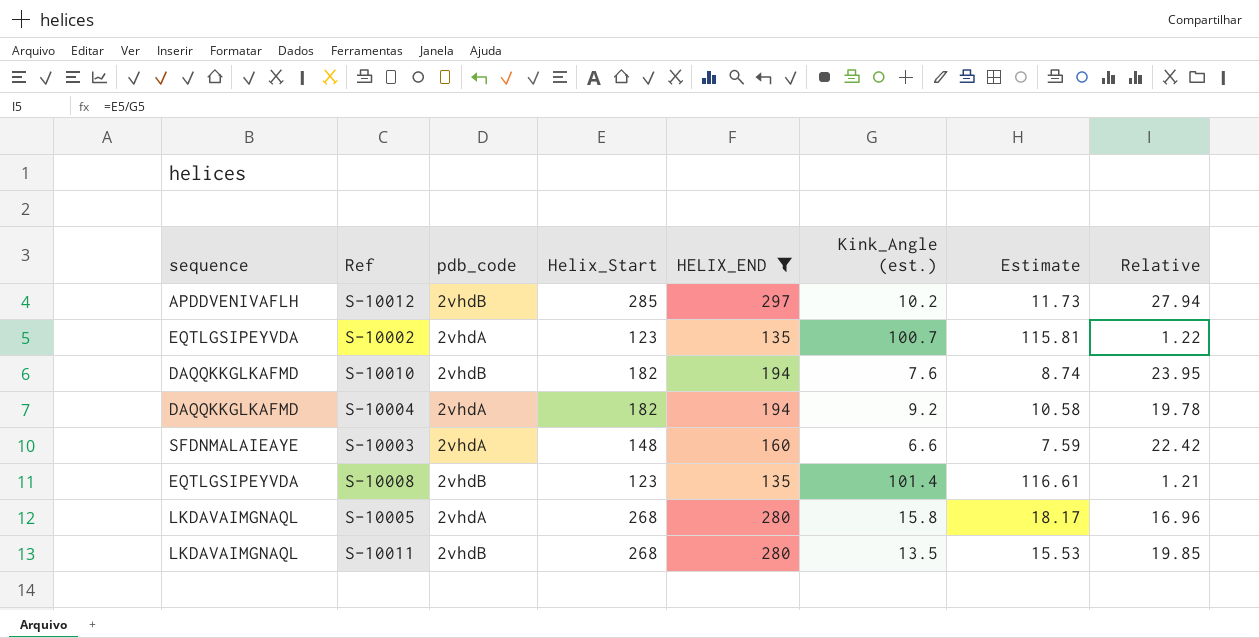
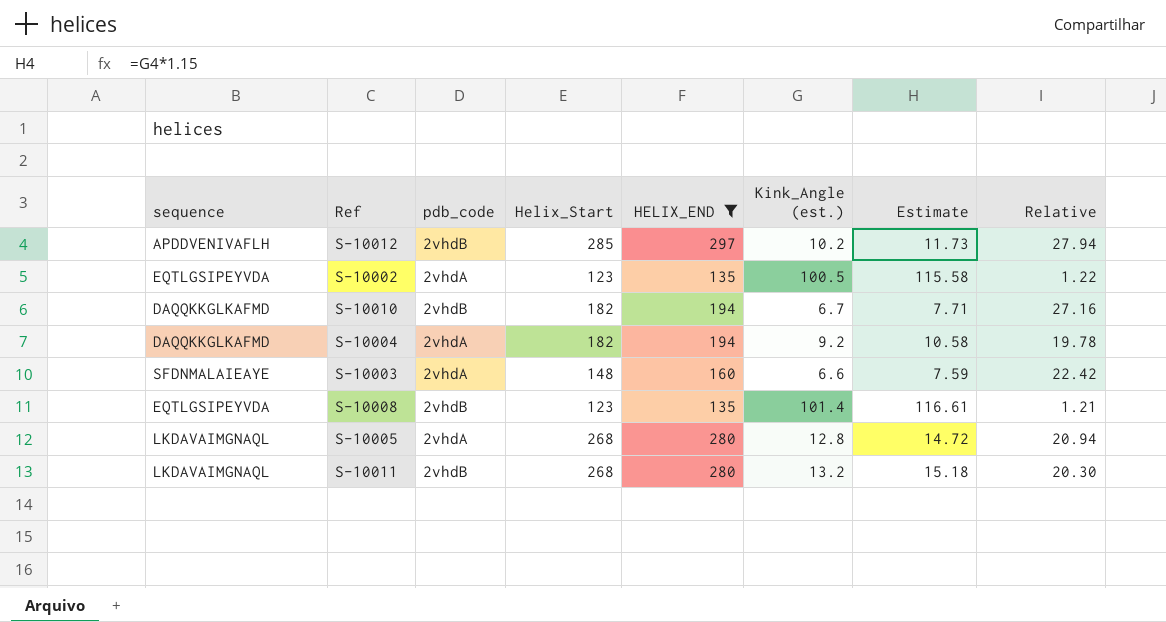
S-10002 | Kink_Angle (est.): 100.7 -> 100.5
S-10002 | Estimate: 115.81 -> 115.58
S-10010 | Kink_Angle (est.): 7.6 -> 6.7
S-10010 | Estimate: 8.74 -> 7.71
S-10010 | Relative: 23.95 -> 27.16
S-10005 | Kink_Angle (est.): 15.8 -> 12.8
S-10005 | Estimate: 18.17 -> 14.72
S-10005 | Relative: 16.96 -> 20.94
S-10011 | Kink_Angle (est.): 13.5 -> 13.2
S-10011 | Estimate: 15.53 -> 15.18
S-10011 | Relative: 19.85 -> 20.30

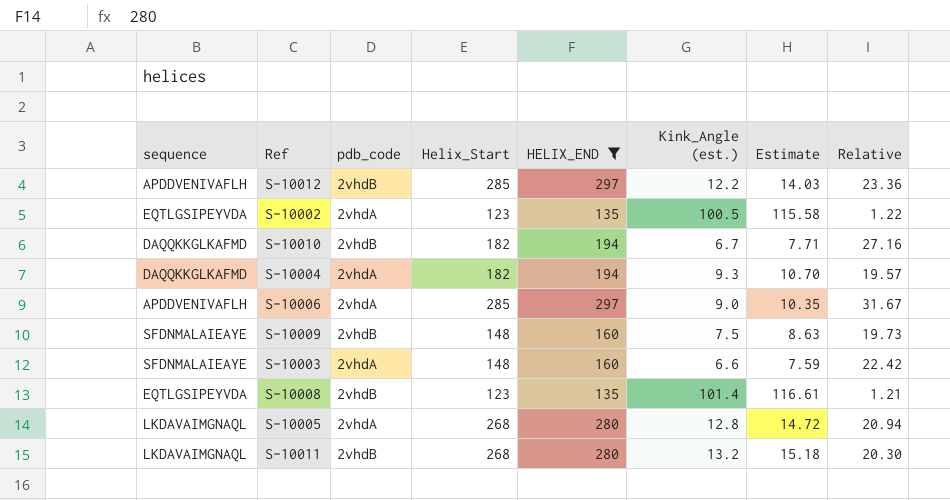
S-10012 | Kink_Angle (est.): 10.2 -> 12.2
S-10012 | Estimate: 11.73 -> 14.03
S-10012 | Relative: 27.94 -> 23.36
S-10004 | Kink_Angle (est.): 9.2 -> 9.3
S-10004 | Estimate: 10.58 -> 10.70
S-10004 | Relative: 19.78 -> 19.57
row S-10006: none -> APDDVENIVAFLH | 2vhdA | 285 | 297 | 9.0 | 10.35 | 31.67
row S-10009: none -> SFDNMALAIEAYE | 2vhdB | 148 | 160 | 7.5 | 8.63 | 19.73

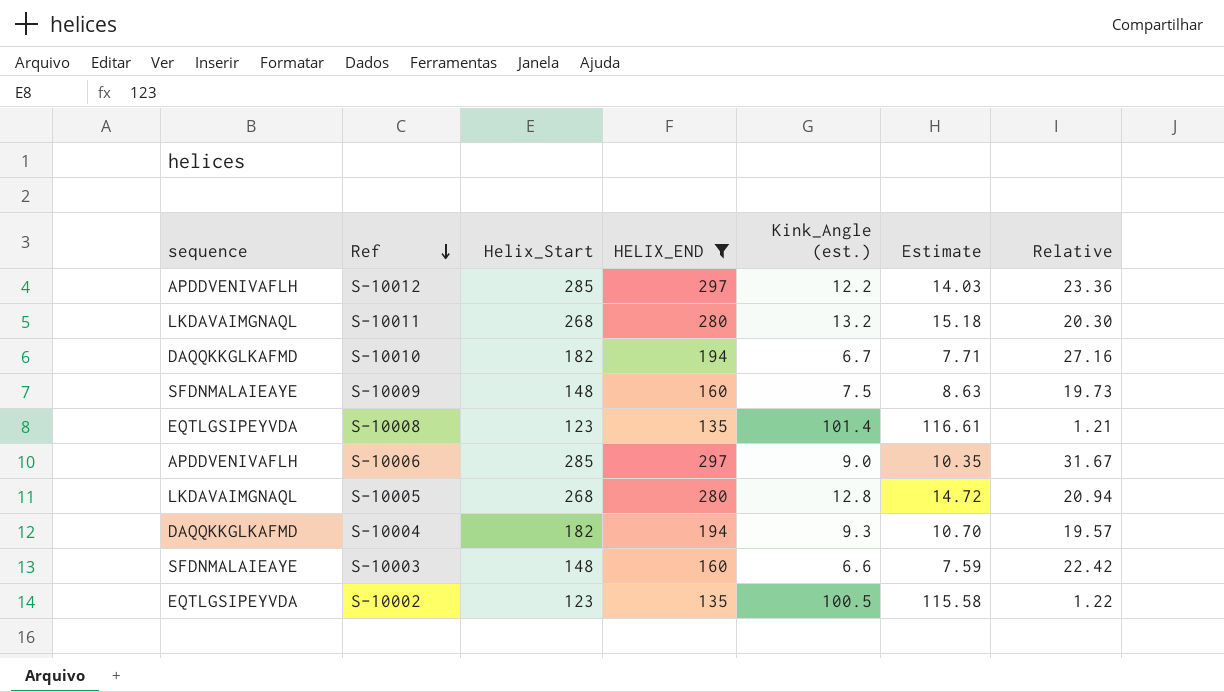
row order: none -> Ref descending
column pdb_code | position: 3 -> none

